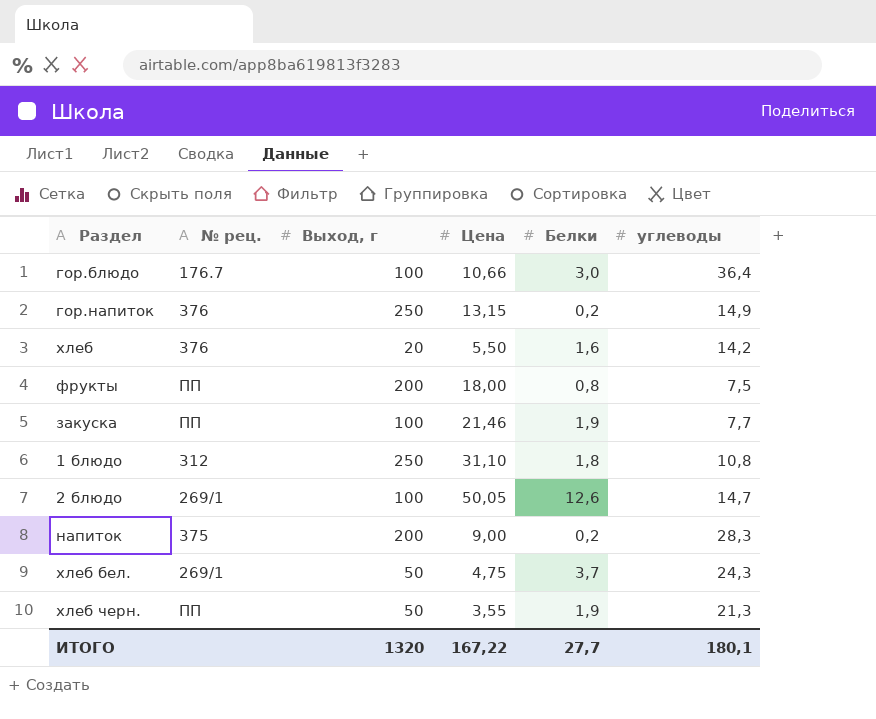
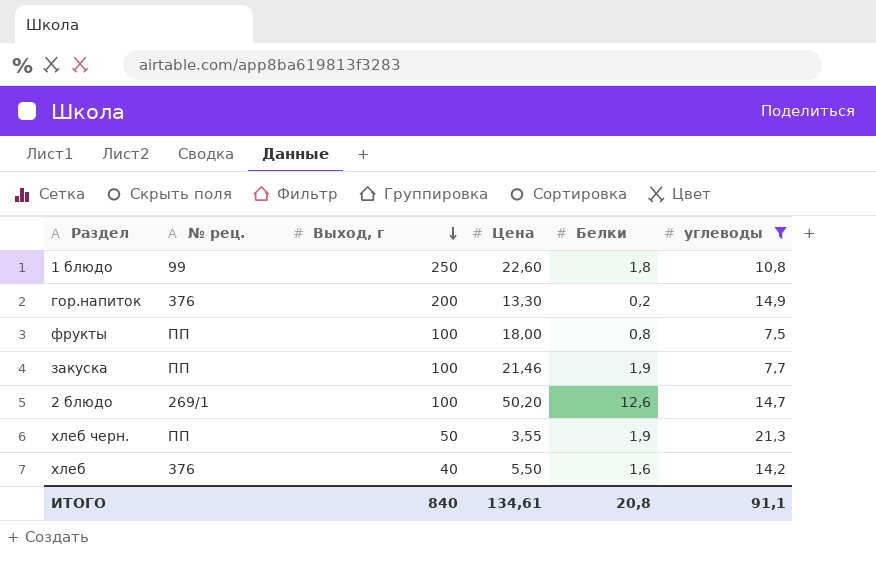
filter: none -> углеводы <= 21,3
row order: none -> Выход, г descending
1 блюдо | № рец.: 312 -> 99
1 блюдо | Цена: 31,10 -> 22,60
гор.напиток | Выход, г: 250 -> 200
гор.напиток | Цена: 13,15 -> 13,30
фрукты | Выход, г: 200 -> 100
2 блюдо | Цена: 50,05 -> 50,20
хлеб | Выход, г: 20 -> 40
ИТОГО | Выход, г: 1320 -> 840
ИТОГО | Цена: 167,22 -> 134,61
ИТОГО | Белки: 27,7 -> 20,8
ИТОГО | углеводы: 180,1 -> 91,1

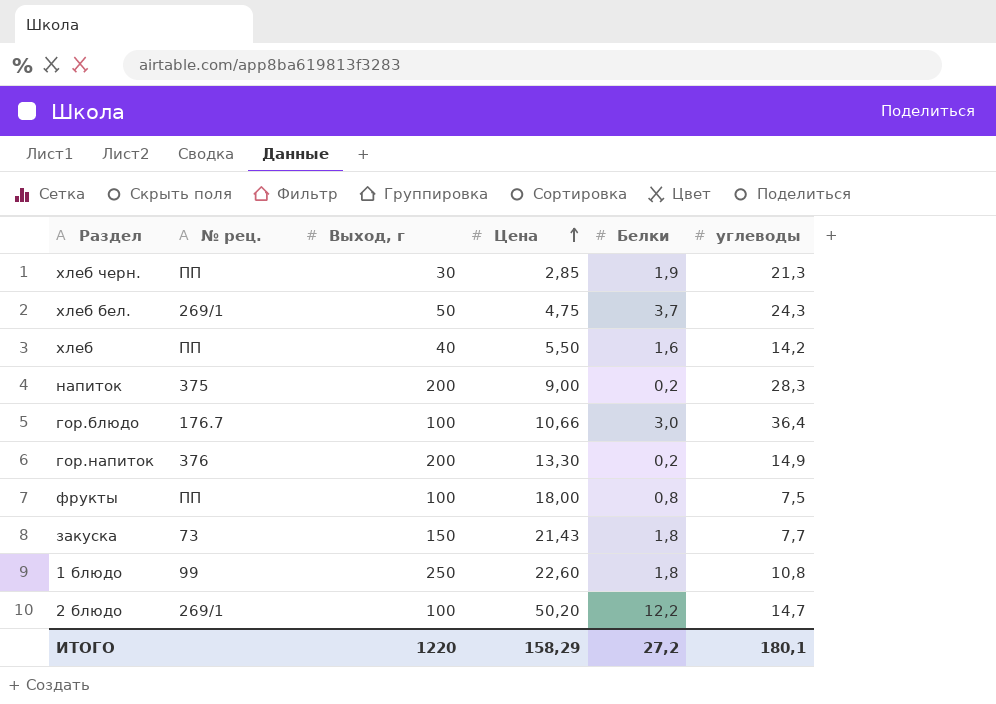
filter: углеводы <= 21,3 -> none
row order: Выход, г descending -> Цена ascending
хлеб черн. | Выход, г: 50 -> 30
хлеб черн. | Цена: 3,55 -> 2,85
хлеб | № рец.: 376 -> ПП
закуска | № рец.: ПП -> 73
закуска | Выход, г: 100 -> 150
закуска | Цена: 21,46 -> 21,43
закуска | Белки: 1,9 -> 1,8
2 блюдо | Белки: 12,6 -> 12,2
ИТОГО | Выход, г: 840 -> 1220
ИТОГО | Цена: 134,61 -> 158,29
ИТОГО | Белки: 20,8 -> 27,2
ИТОГО | углеводы: 91,1 -> 180,1

